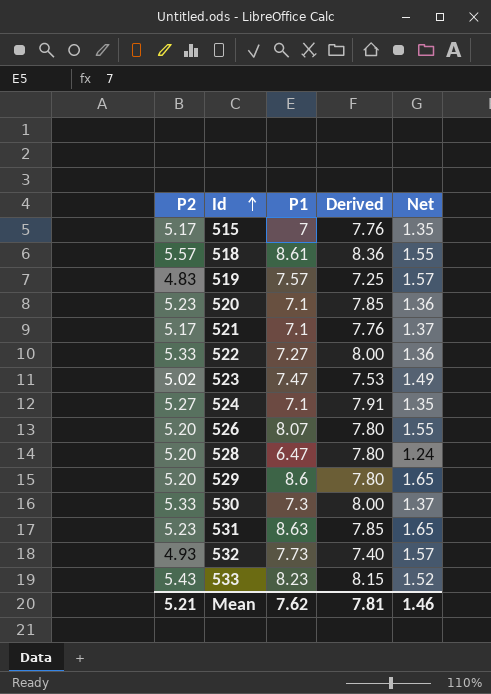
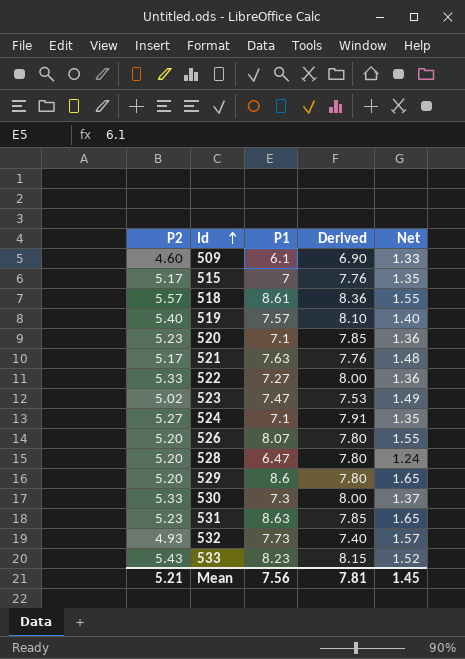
row 509: none -> 4.60 | 6.1 | 6.90 | 1.33
519 | P2: 4.83 -> 5.40
519 | Derived: 7.25 -> 8.10
519 | Net: 1.57 -> 1.40
521 | P1: 7.1 -> 7.63
521 | Net: 1.37 -> 1.48
Mean | P1: 7.62 -> 7.56
Mean | Net: 1.46 -> 1.45

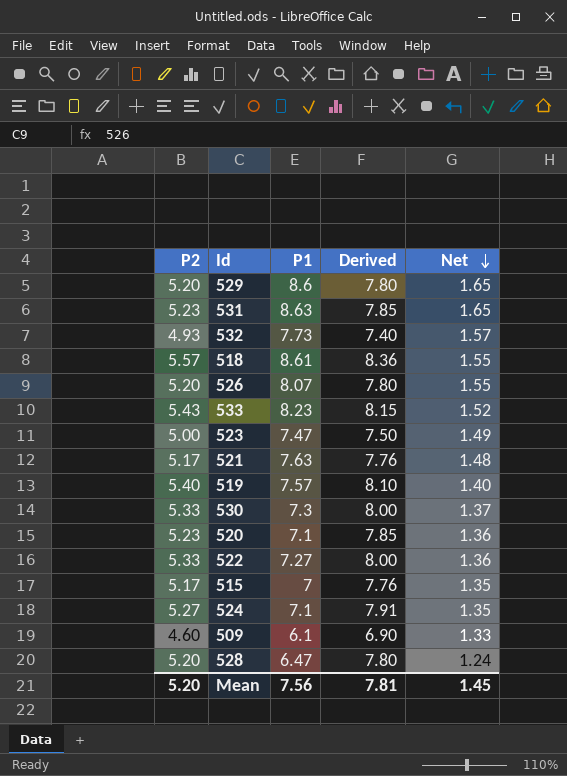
row order: Id ascending -> Net descending
523 | P2: 5.02 -> 5.00
523 | Derived: 7.53 -> 7.50
Mean | P2: 5.21 -> 5.20

